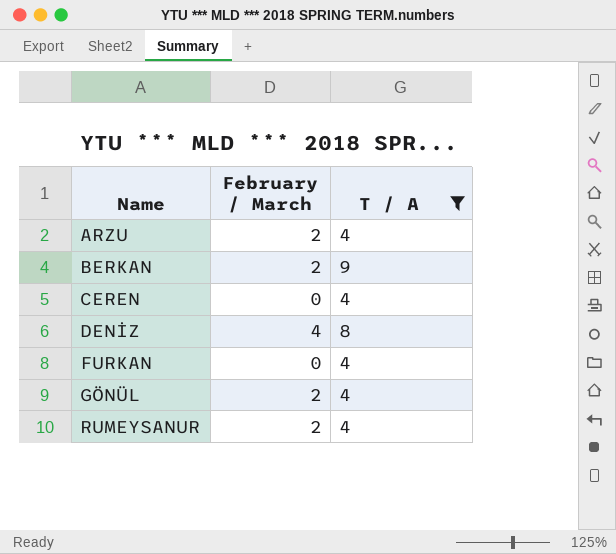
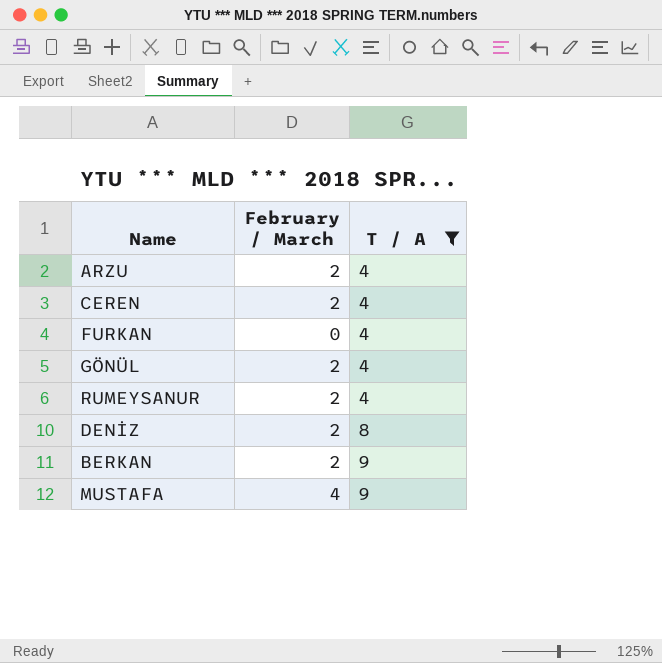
row order: Name ascending -> T / A ascending
CEREN | February / March: 0 -> 2
DENİZ | February / March: 4 -> 2
row MUSTAFA: none -> 4 | 9

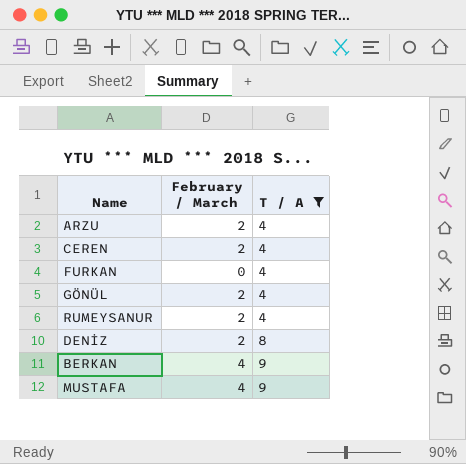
BERKAN | February / March: 2 -> 4

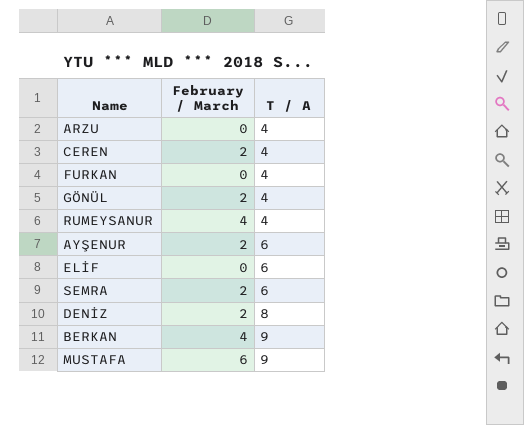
filter: T / A != 6 -> none
ARZU | February / March: 2 -> 0
RUMEYSANUR | February / March: 2 -> 4
MUSTAFA | February / March: 4 -> 6

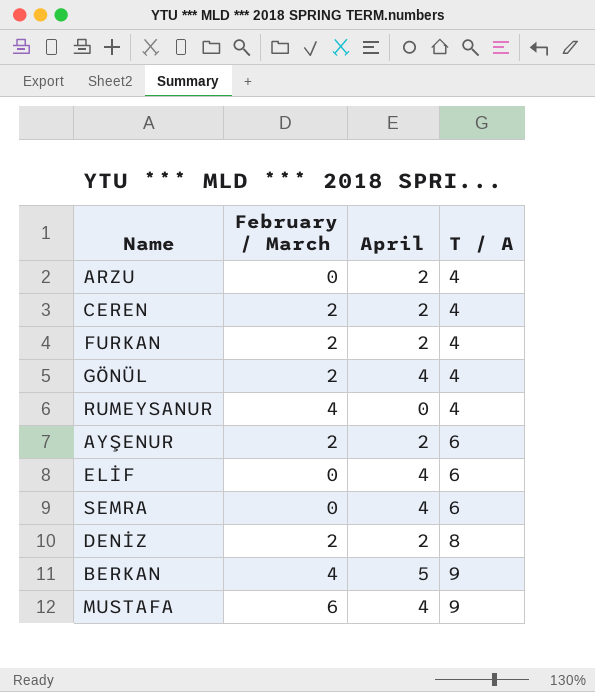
column April | position: none -> 3
FURKAN | February / March: 0 -> 2
SEMRA | February / March: 2 -> 0

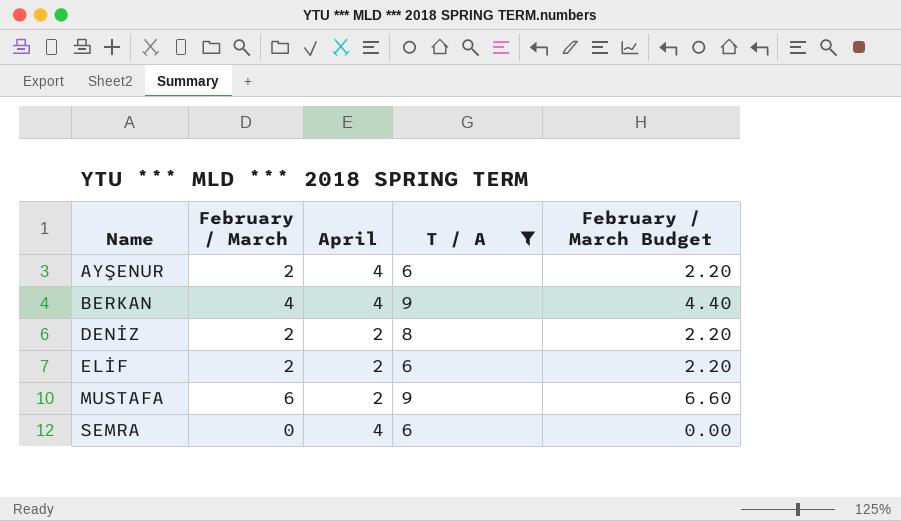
filter: none -> T / A != 4
row order: T / A ascending -> Name ascending
column February / March Budget | formula: none -> [February / March] * 1.1
AYŞENUR | April: 2 -> 4
BERKAN | April: 5 -> 4
ELİF | February / March: 0 -> 2
ELİF | April: 4 -> 2
MUSTAFA | April: 4 -> 2

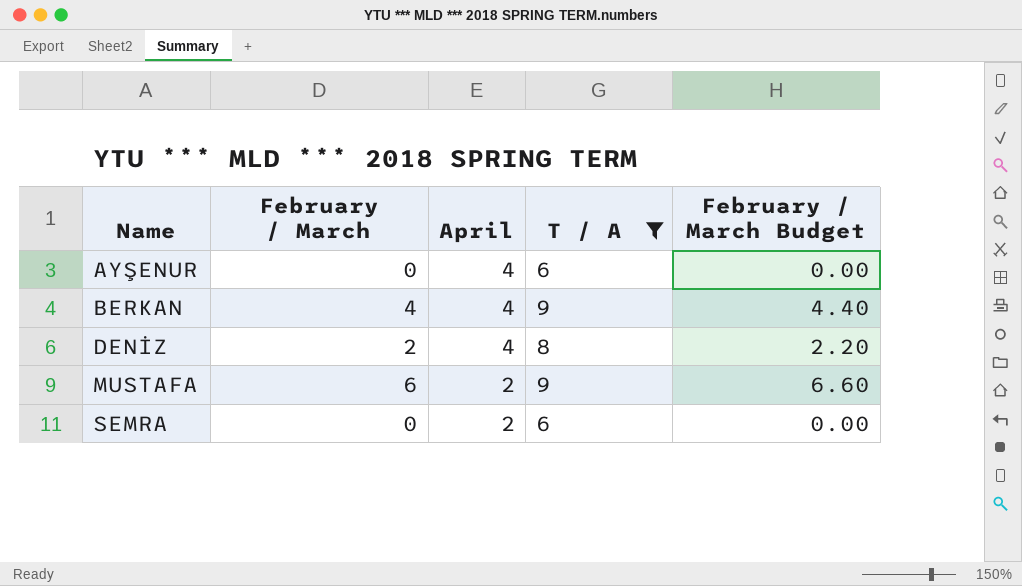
row ELİF: 2 | 2 | 6 | 2.20 -> none
AYŞENUR | February / March: 2 -> 0
AYŞENUR | February / March Budget: 2.20 -> 0.00
DENİZ | April: 2 -> 4
SEMRA | April: 4 -> 2

